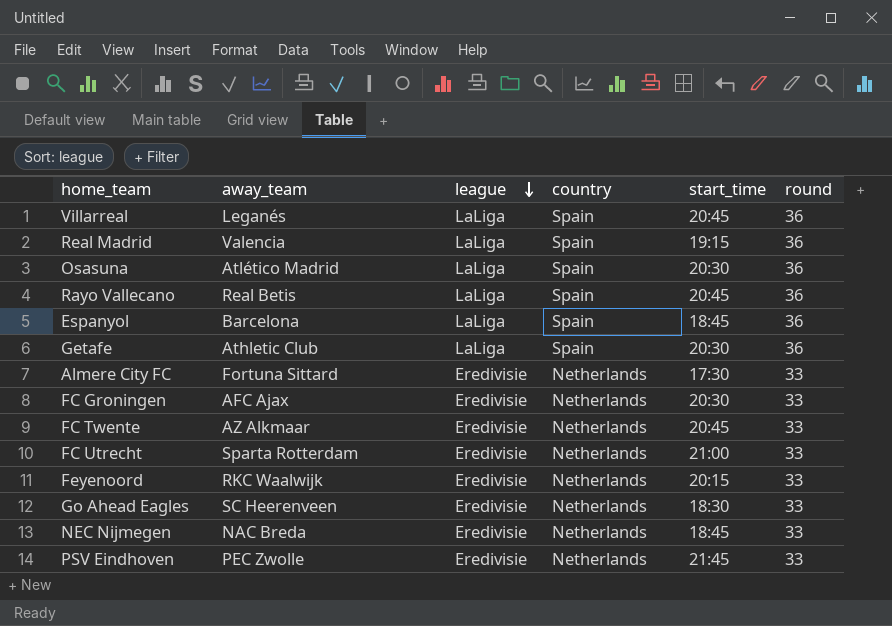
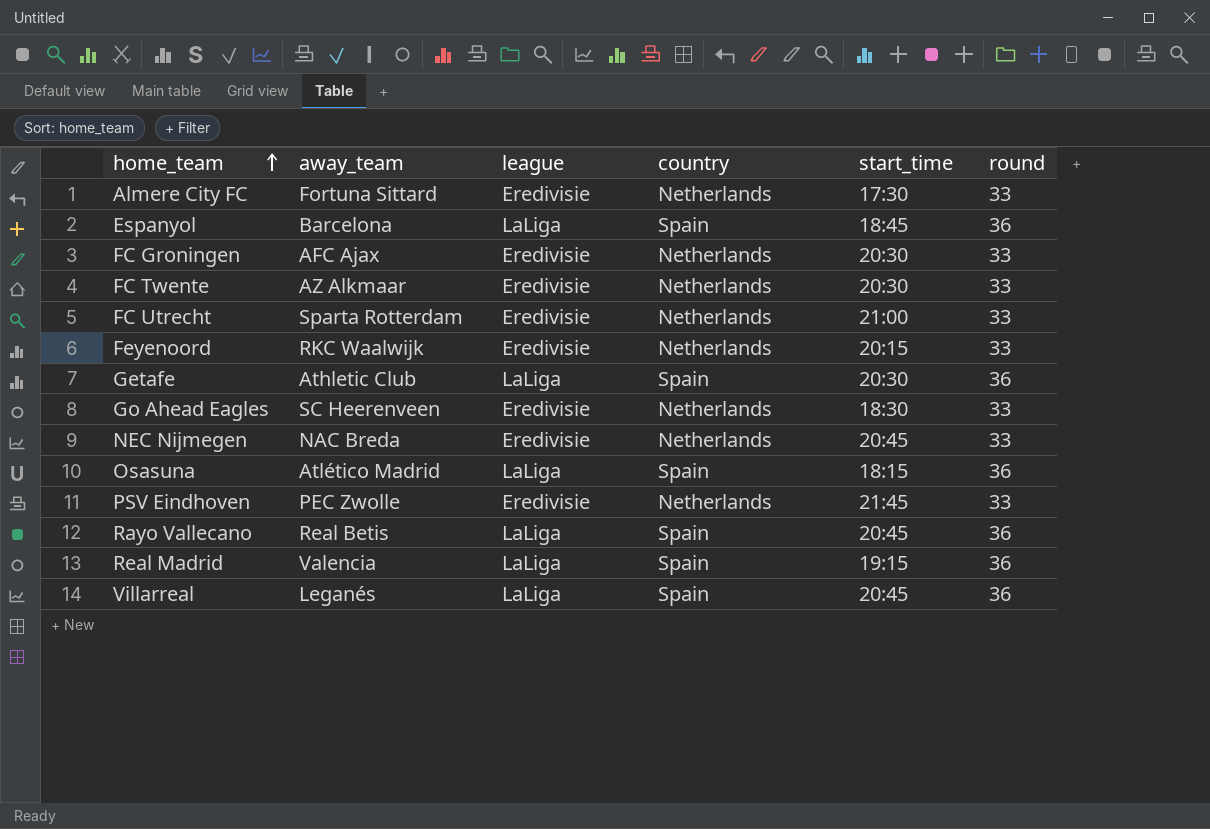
row order: league descending -> home_team ascending
FC Twente | start_time: 20:45 -> 20:30
NEC Nijmegen | start_time: 18:45 -> 20:45
Osasuna | start_time: 20:30 -> 18:15

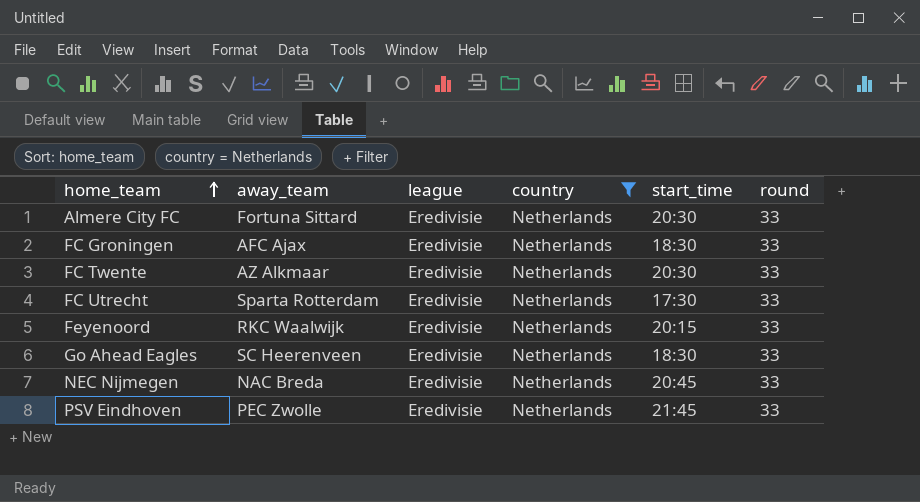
filter: none -> country = Netherlands
Almere City FC | start_time: 17:30 -> 20:30
FC Groningen | start_time: 20:30 -> 18:30
FC Utrecht | start_time: 21:00 -> 17:30

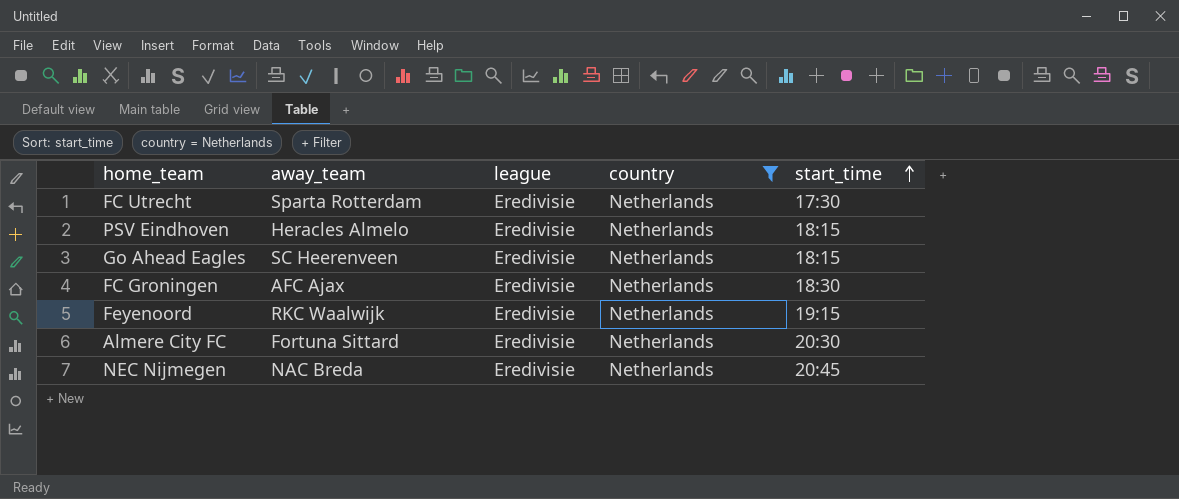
row order: home_team ascending -> start_time ascending
column round | position: 6 -> none
row FC Twente: AZ Alkmaar | Eredivisie | Netherlands | 20:30 | 33 -> none
PSV Eindhoven | away_team: PEC Zwolle -> Heracles Almelo
PSV Eindhoven | start_time: 21:45 -> 18:15
Go Ahead Eagles | start_time: 18:30 -> 18:15
Feyenoord | start_time: 20:15 -> 19:15

